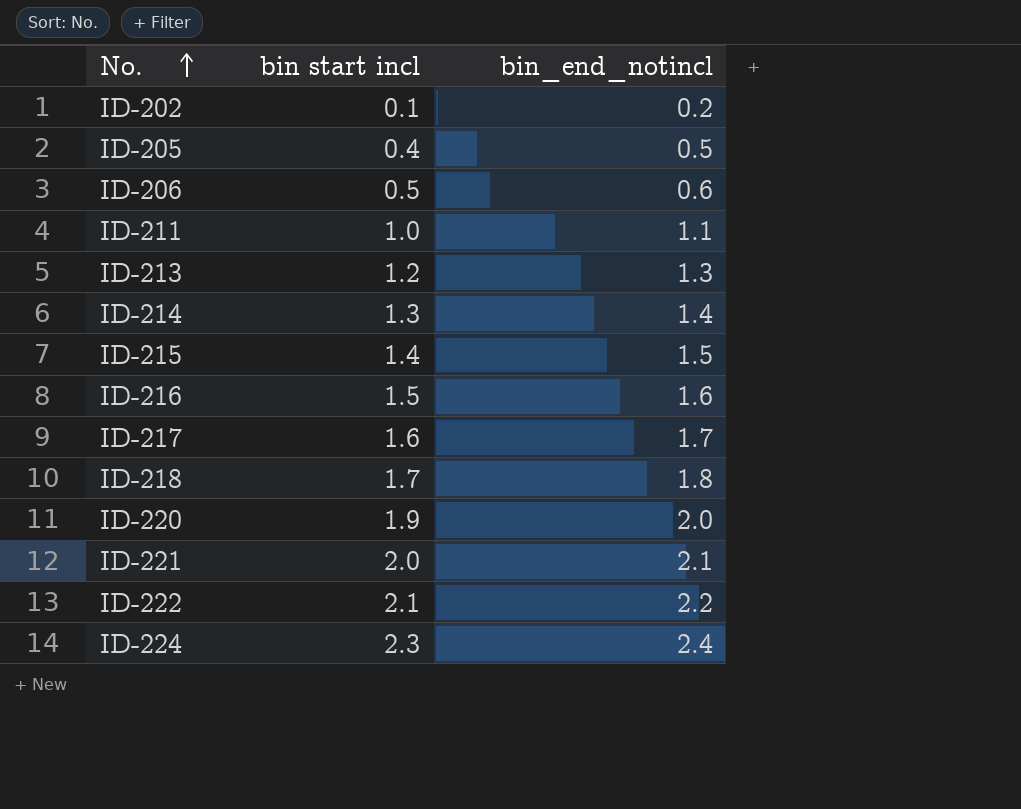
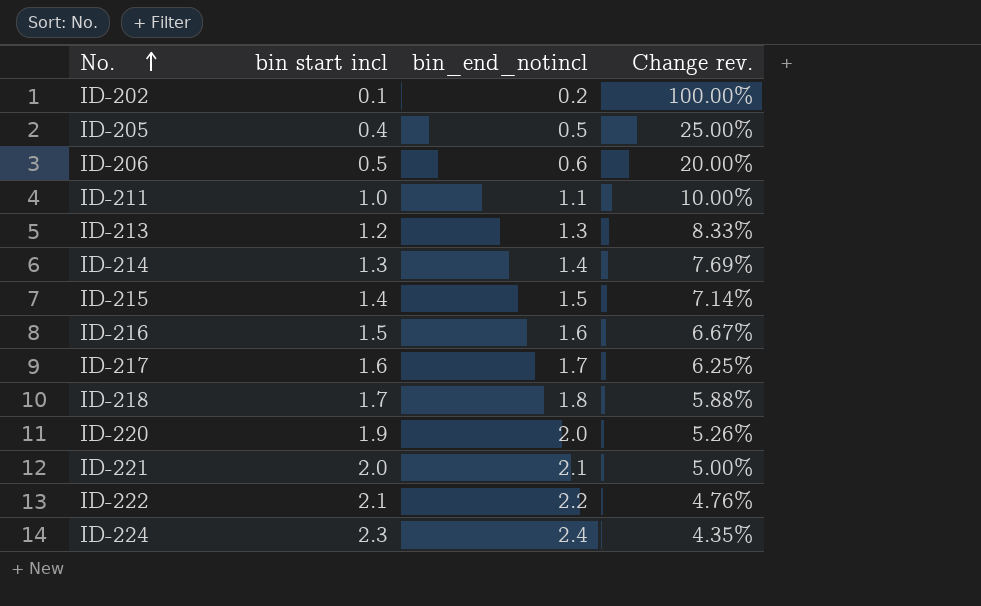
column Change rev. | formula: none -> ([bin_end_notincl] - [bin start incl]) / [bin start incl]

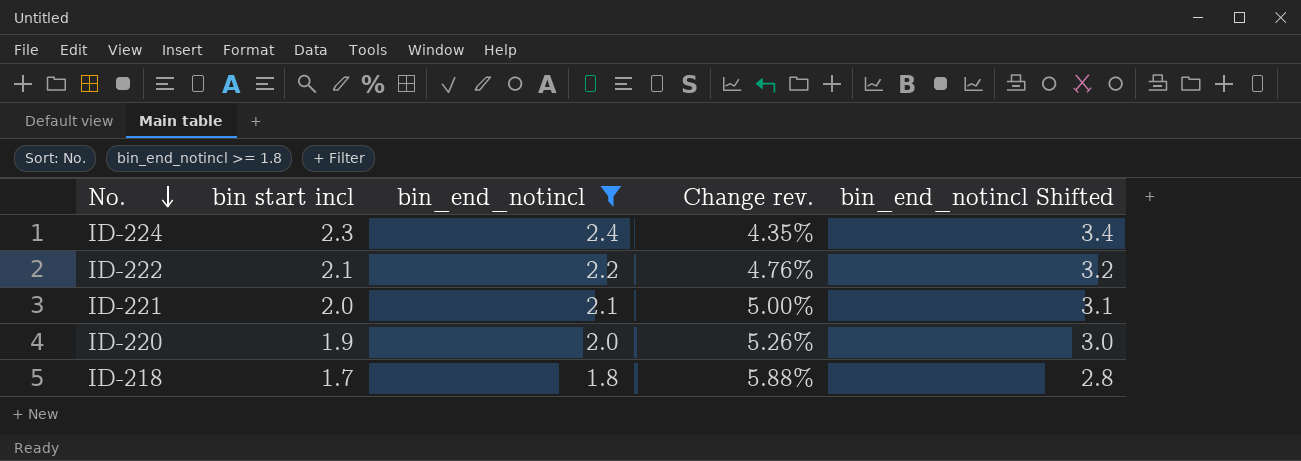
filter: none -> bin_end_notincl >= 1.8
row order: No. ascending -> No. descending
column bin_end_notincl Shifted | formula: none -> [bin_end_notincl] + 1

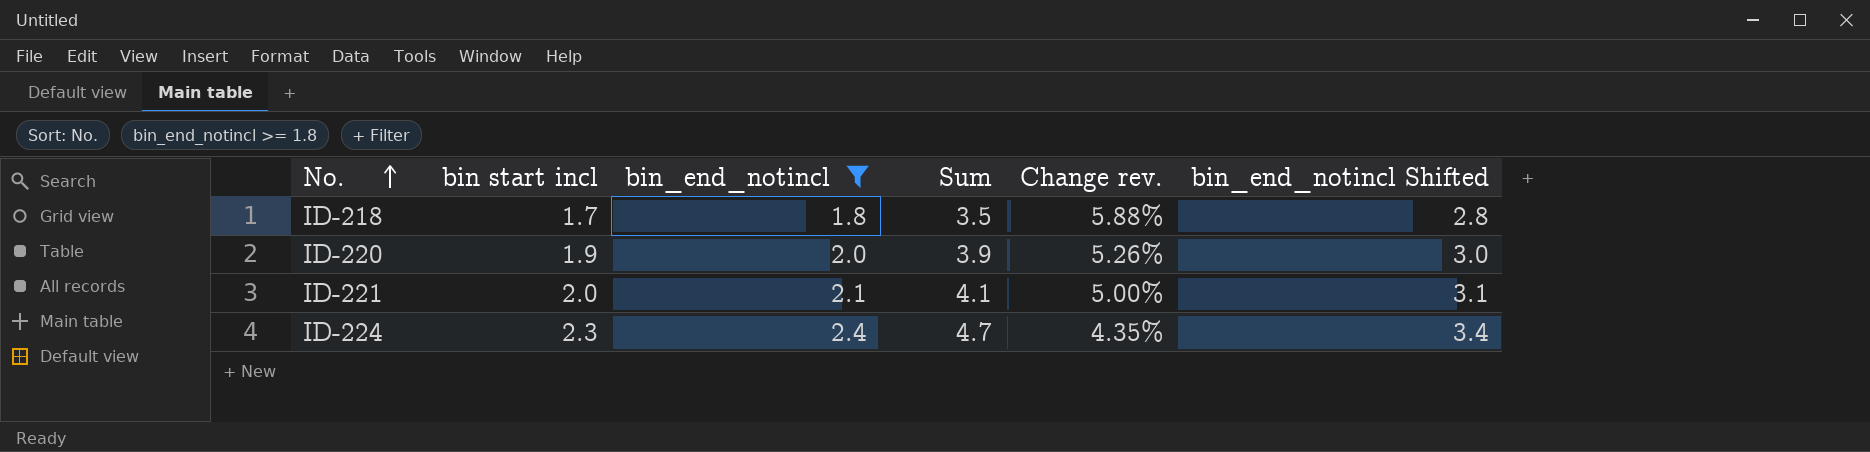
row order: No. descending -> No. ascending
column Sum | formula: none -> [bin start incl] + [bin_end_notincl]
row ID-222: 2.1 | 2.2 | 4.76% | 3.2 -> none

